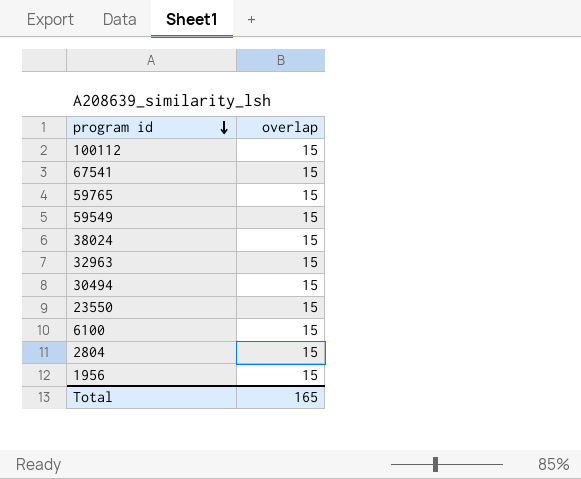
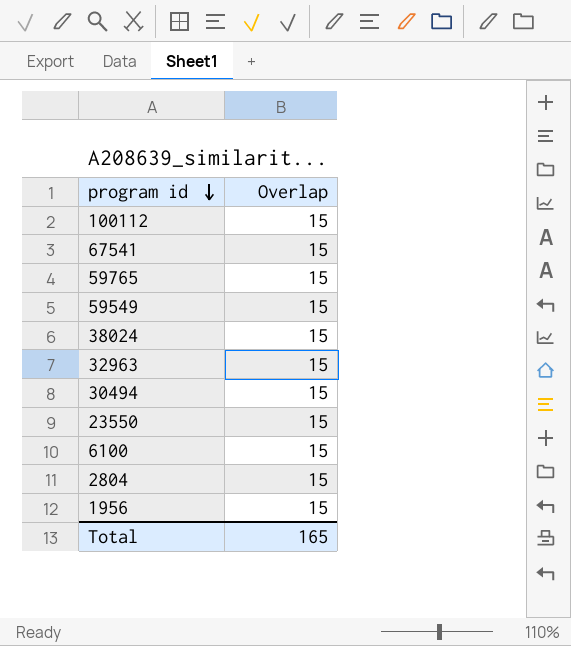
column name: overlap -> Overlap

